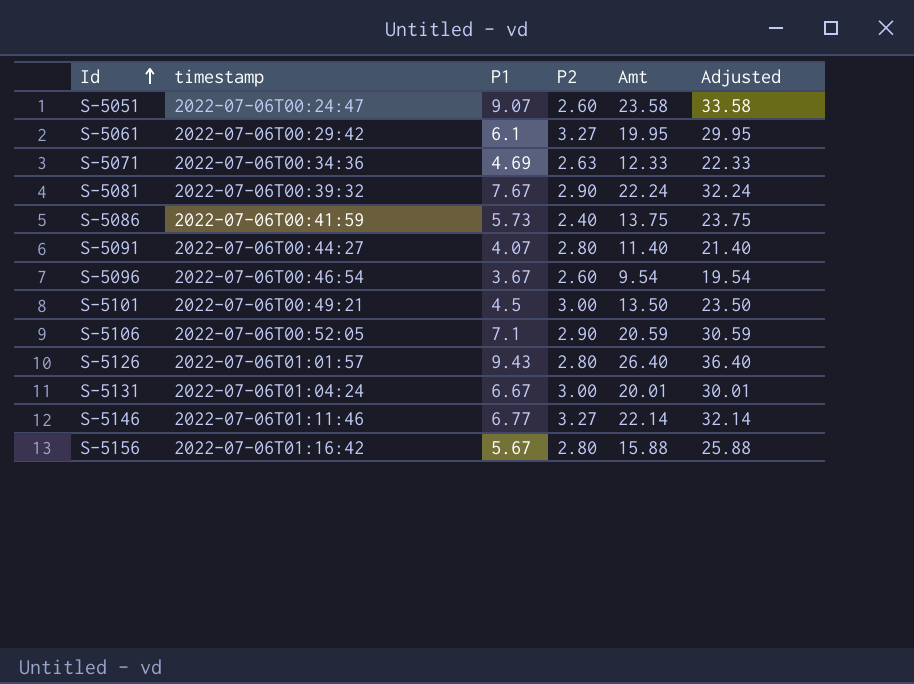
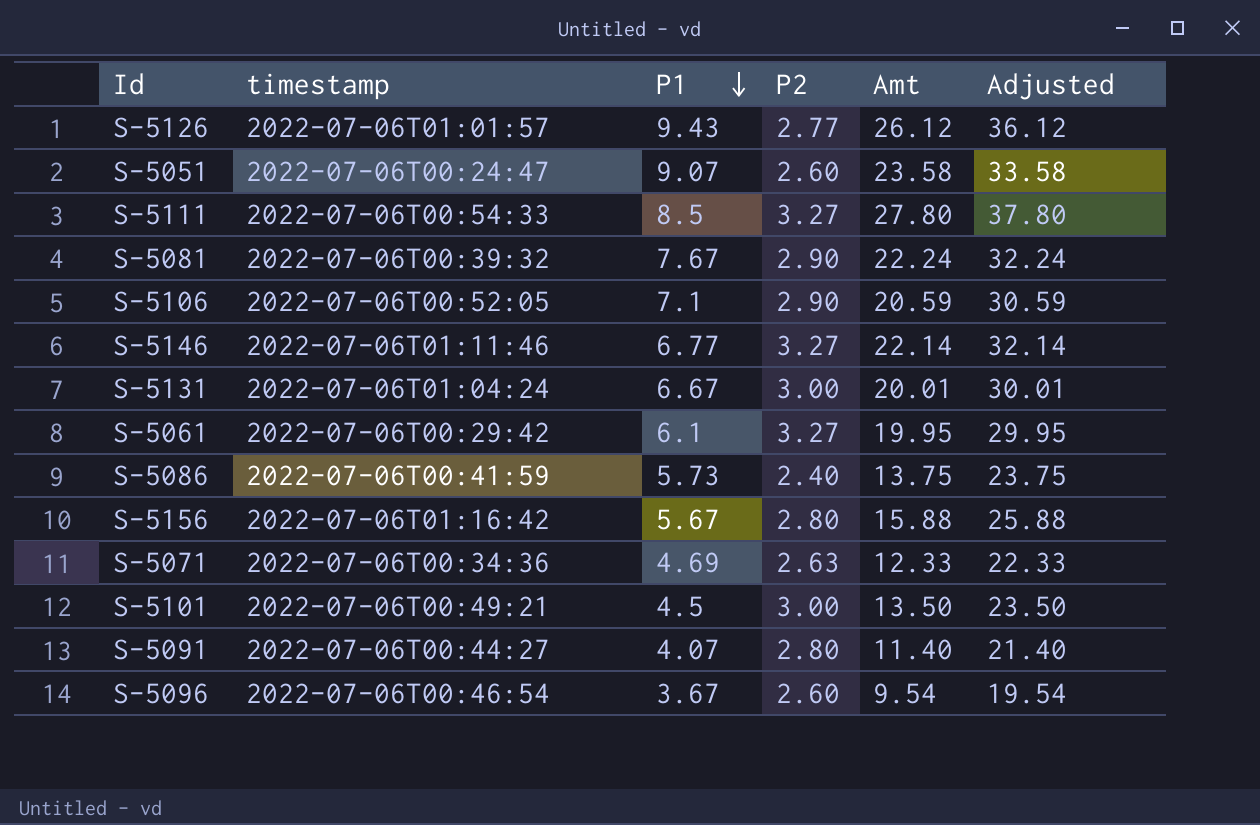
row order: Id ascending -> P1 descending
S-5126 | P2: 2.80 -> 2.77
S-5126 | Amt: 26.40 -> 26.12
S-5126 | Adjusted: 36.40 -> 36.12
row S-5111: none -> 2022-07-06T00:54:33 | 8.5 | 3.27 | 27.80 | 37.80

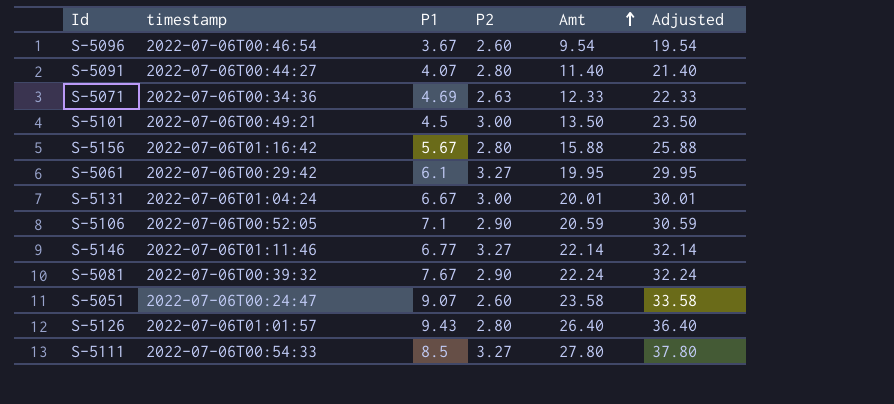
row order: P1 descending -> Amt ascending
row S-5086: 2022-07-06T00:41:59 | 5.73 | 2.40 | 13.75 | 23.75 -> none
S-5126 | P2: 2.77 -> 2.80
S-5126 | Amt: 26.12 -> 26.40
S-5126 | Adjusted: 36.12 -> 36.40

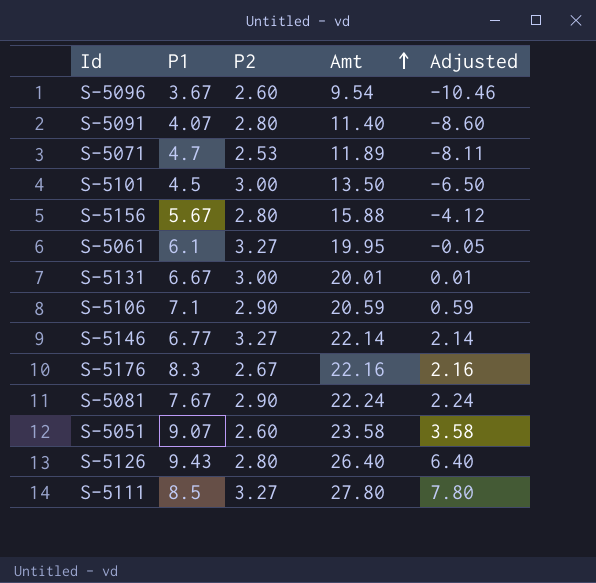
column timestamp | position: 2 -> none
column Adjusted | formula: [Amt] + 10 -> [Amt] - 20
S-5071 | P1: 4.69 -> 4.7
S-5071 | P2: 2.63 -> 2.53
S-5071 | Amt: 12.33 -> 11.89
row S-5176: none -> 8.3 | 2.67 | 22.16 | 2.16

